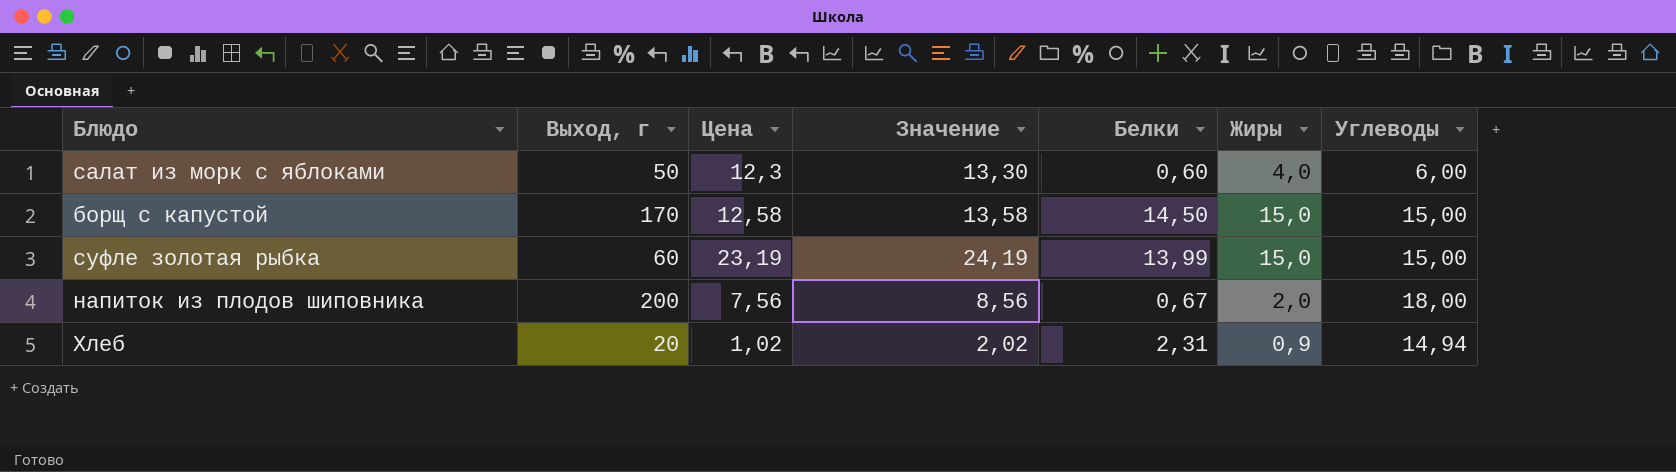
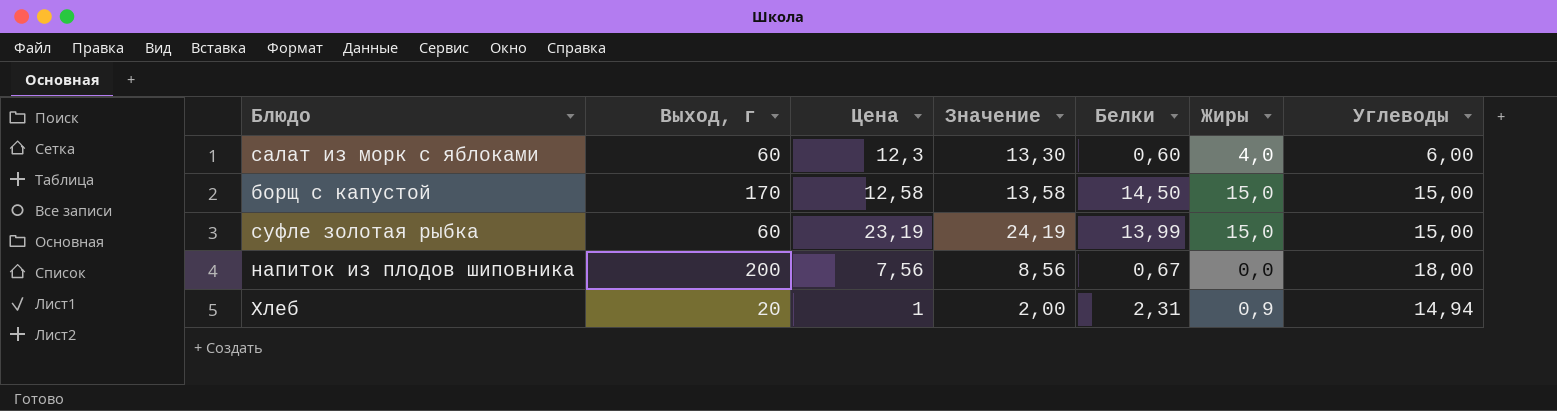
салат из морк с яблоками | Выход, г: 50 -> 60
напиток из плодов шиповника | Жиры: 2,0 -> 0,0
Хлеб | Цена: 1,02 -> 1
Хлеб | Значение: 2,02 -> 2,00

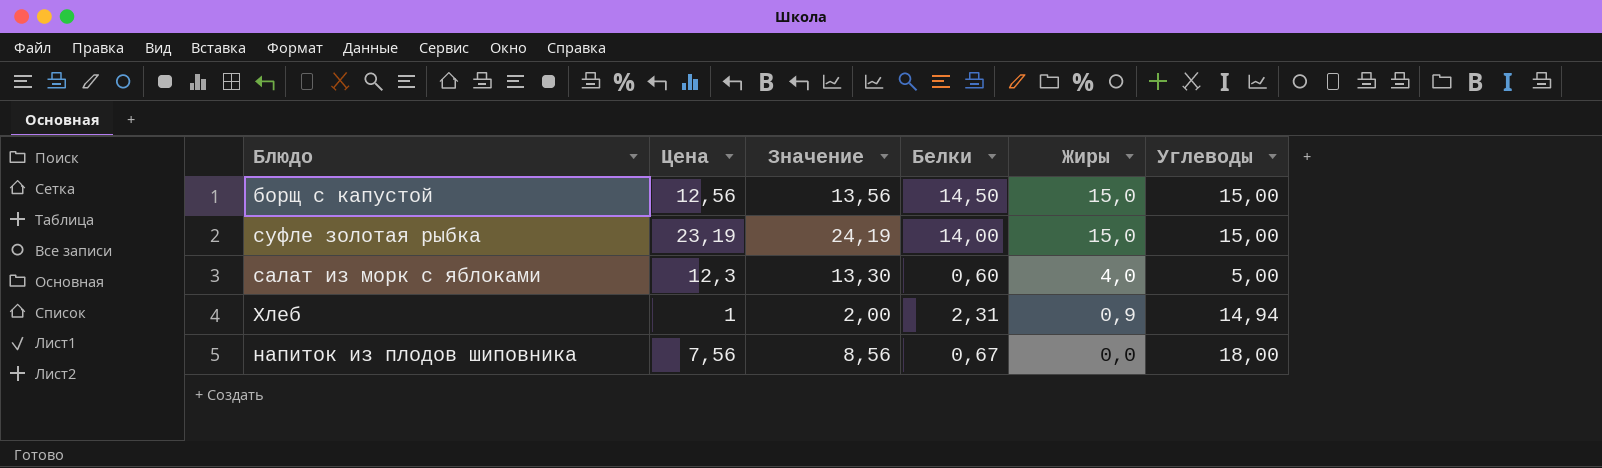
row order: none -> Жиры descending
column Выход, г | position: 2 -> none
борщ с капустой | Цена: 12,58 -> 12,56
борщ с капустой | Значение: 13,58 -> 13,56
суфле золотая рыбка | Белки: 13,99 -> 14,00
салат из морк с яблоками | Углеводы: 6,00 -> 5,00

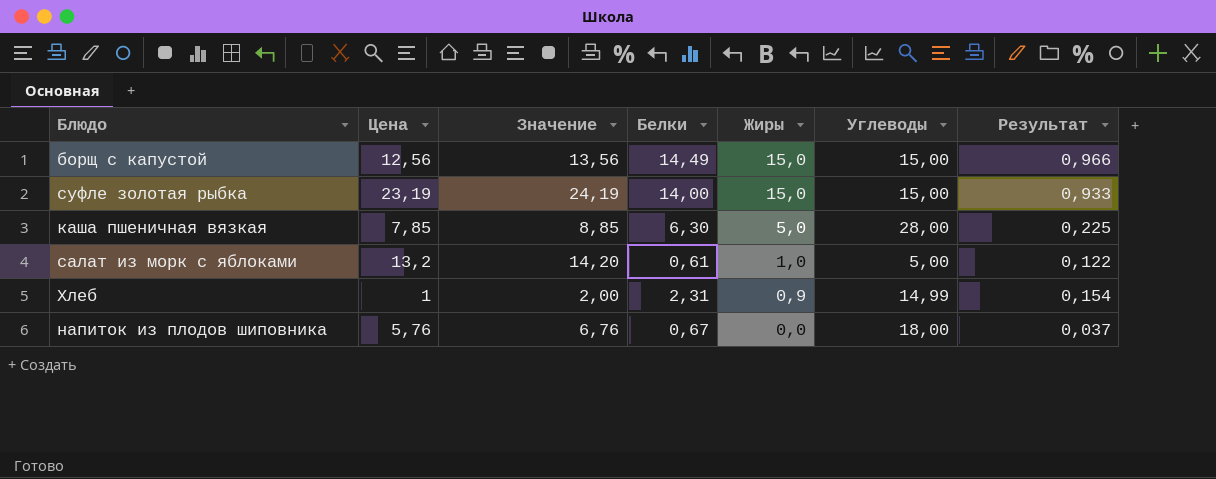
column Результат | formula: none -> [Белки] / [Углеводы]
борщ с капустой | Белки: 14,50 -> 14,49
row каша пшеничная вязкая: none -> 7,85 | 8,85 | 6,30 | 5,0 | 28,00 | 0,225
салат из морк с яблоками | Цена: 12,3 -> 13,2
салат из морк с яблоками | Значение: 13,30 -> 14,20
салат из морк с яблоками | Белки: 0,60 -> 0,61
салат из морк с яблоками | Жиры: 4,0 -> 1,0
Хлеб | Углеводы: 14,94 -> 14,99
напиток из плодов шиповника | Цена: 7,56 -> 5,76
напиток из плодов шиповника | Значение: 8,56 -> 6,76

